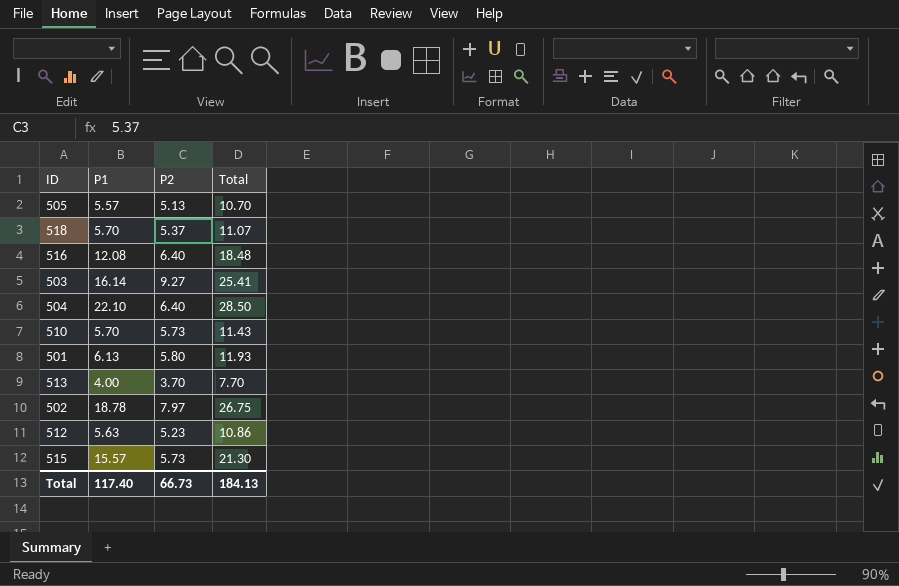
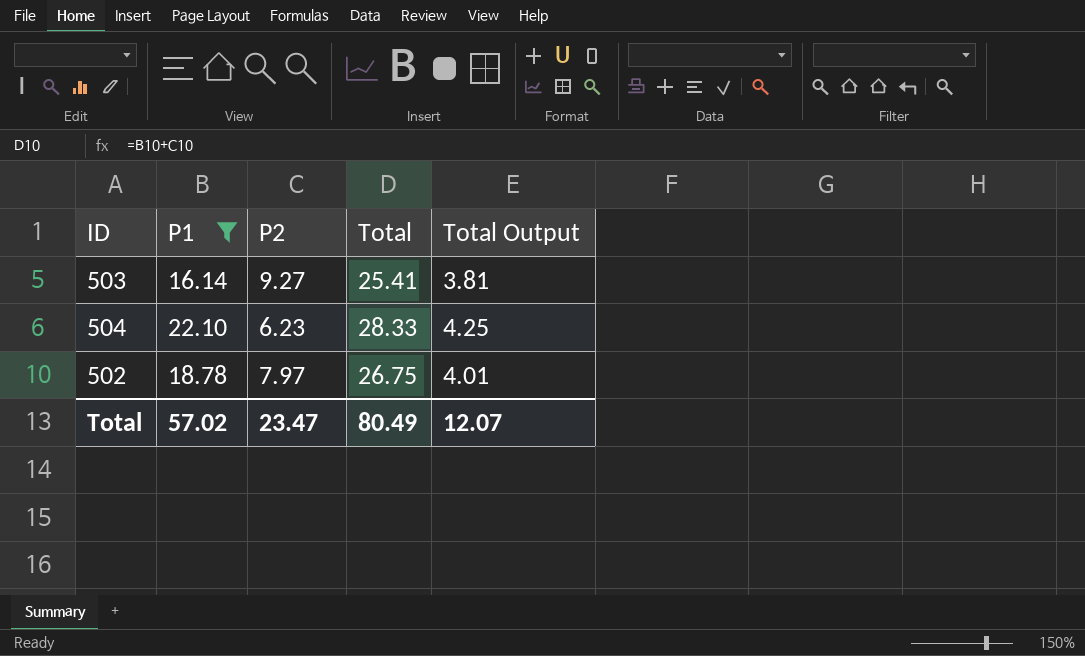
filter: none -> P1 >= 16.14
column Total Output | formula: none -> [Total] * 0.15
504 | P2: 6.40 -> 6.23
504 | Total: 28.50 -> 28.33
Total | P1: 117.40 -> 57.02
Total | P2: 66.73 -> 23.47
Total | Total: 184.13 -> 80.49

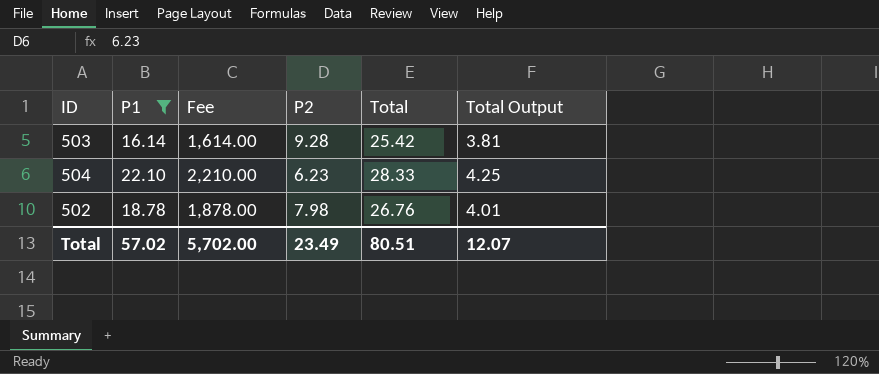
column Fee | formula: none -> [P1] * 100
503 | P2: 9.27 -> 9.28
503 | Total: 25.41 -> 25.42
502 | P2: 7.97 -> 7.98
502 | Total: 26.75 -> 26.76
Total | P2: 23.47 -> 23.49
Total | Total: 80.49 -> 80.51

